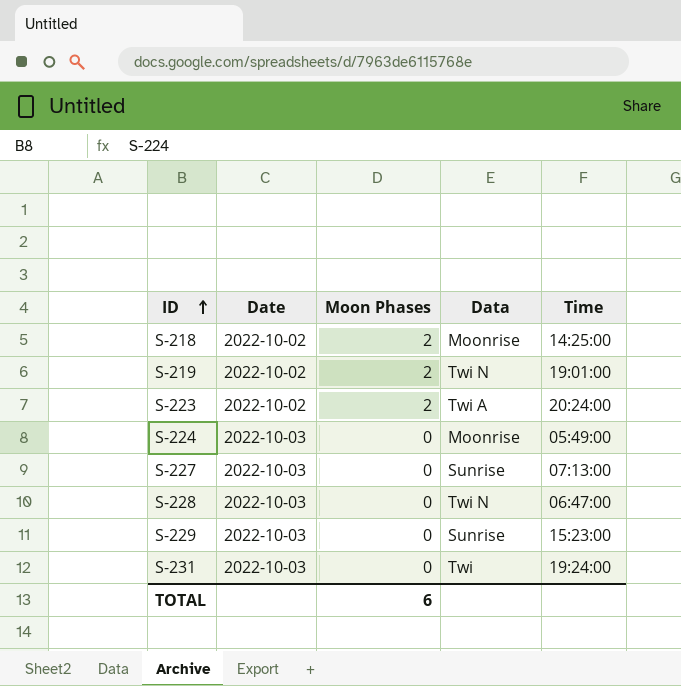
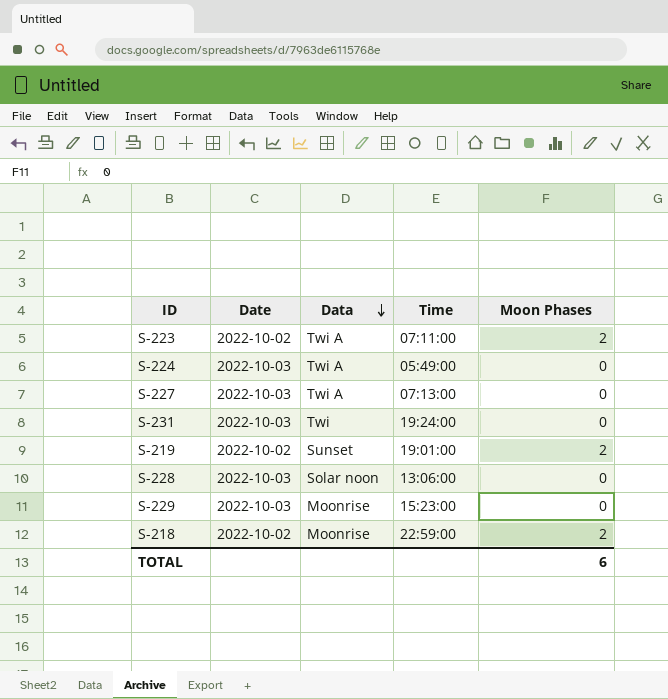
row order: ID ascending -> Data descending
column Moon Phases | position: 3 -> 5
S-223 | Time: 20:24:00 -> 07:11:00
S-224 | Data: Moonrise -> Twi A
S-227 | Data: Sunrise -> Twi A
S-219 | Data: Twi N -> Sunset
S-228 | Data: Twi N -> Solar noon
S-228 | Time: 06:47:00 -> 13:06:00
S-229 | Data: Sunrise -> Moonrise
S-218 | Time: 14:25:00 -> 22:59:00

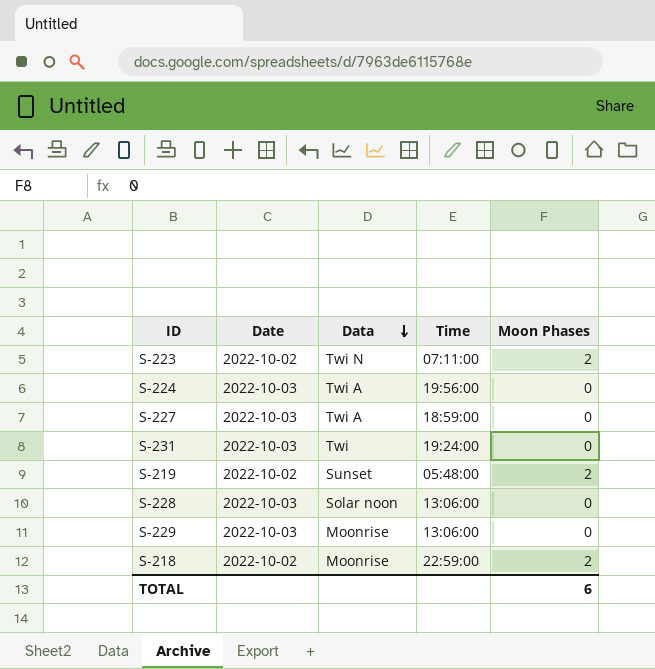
S-223 | Data: Twi A -> Twi N
S-224 | Time: 05:49:00 -> 19:56:00
S-227 | Time: 07:13:00 -> 18:59:00
S-219 | Time: 19:01:00 -> 05:48:00
S-229 | Time: 15:23:00 -> 13:06:00

